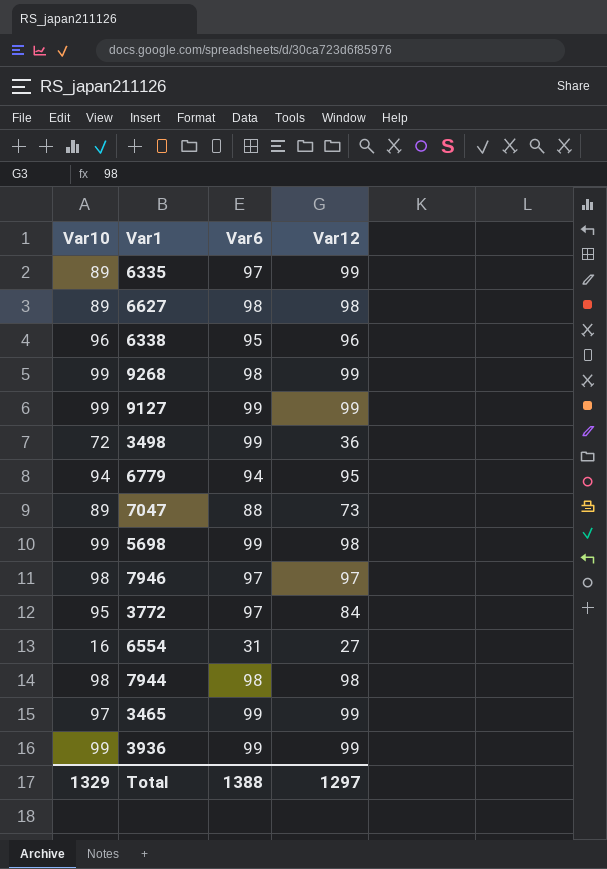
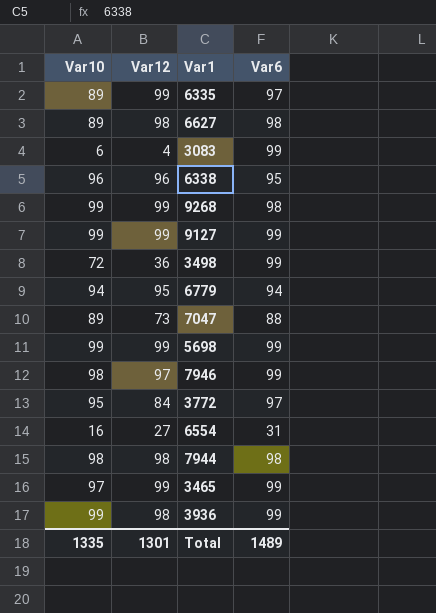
column Var12 | position: 4 -> 2
row 3083: none -> 6 | 4 | 99
5698 | Var12: 98 -> 99
7946 | Var6: 97 -> 99
3936 | Var12: 99 -> 98
Total | Var10: 1329 -> 1335
Total | Var12: 1297 -> 1301
Total | Var6: 1388 -> 1489

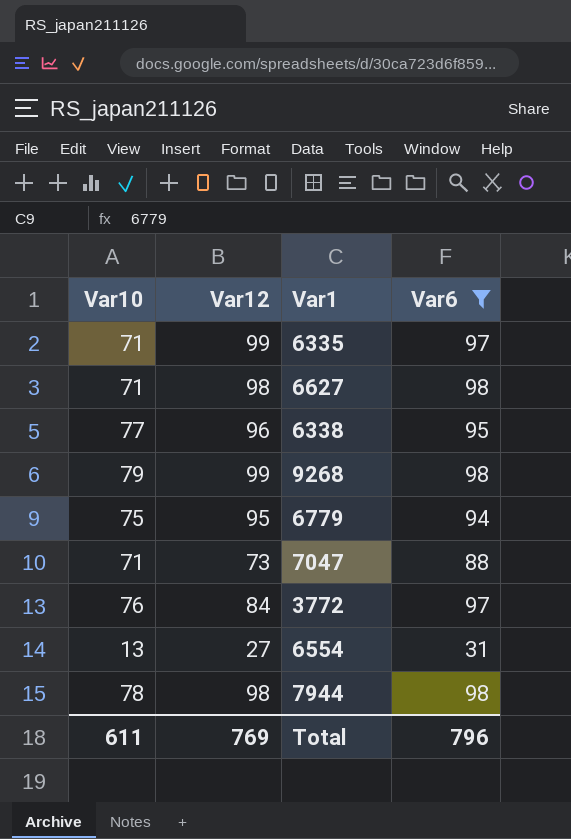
filter: none -> Var6 != 99
6335 | Var10: 89 -> 71
6627 | Var10: 89 -> 71
6338 | Var10: 96 -> 77
9268 | Var10: 99 -> 79
6779 | Var10: 94 -> 75
7047 | Var10: 89 -> 71
3772 | Var10: 95 -> 76
6554 | Var10: 16 -> 13
7944 | Var10: 98 -> 78
Total | Var10: 1335 -> 611
Total | Var12: 1301 -> 769
Total | Var6: 1489 -> 796

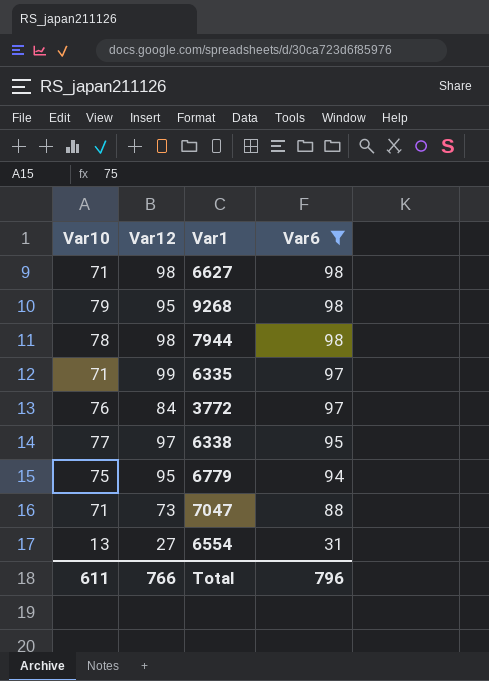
row order: none -> Var6 descending
9268 | Var12: 99 -> 95
6338 | Var12: 96 -> 97
Total | Var12: 769 -> 766

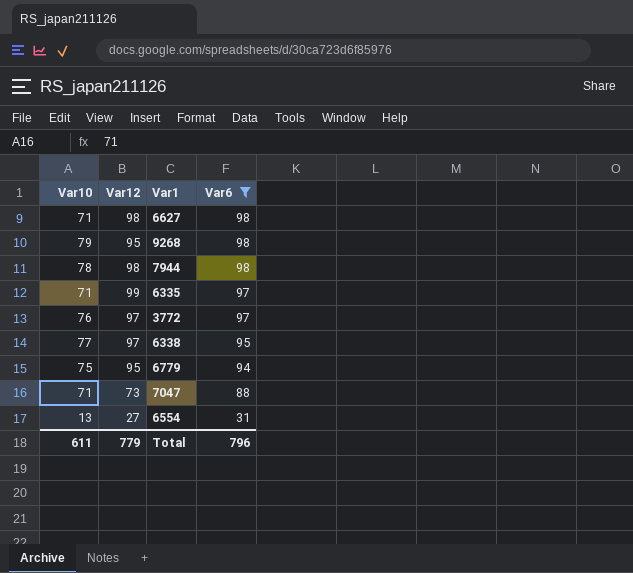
3772 | Var12: 84 -> 97
Total | Var12: 766 -> 779

